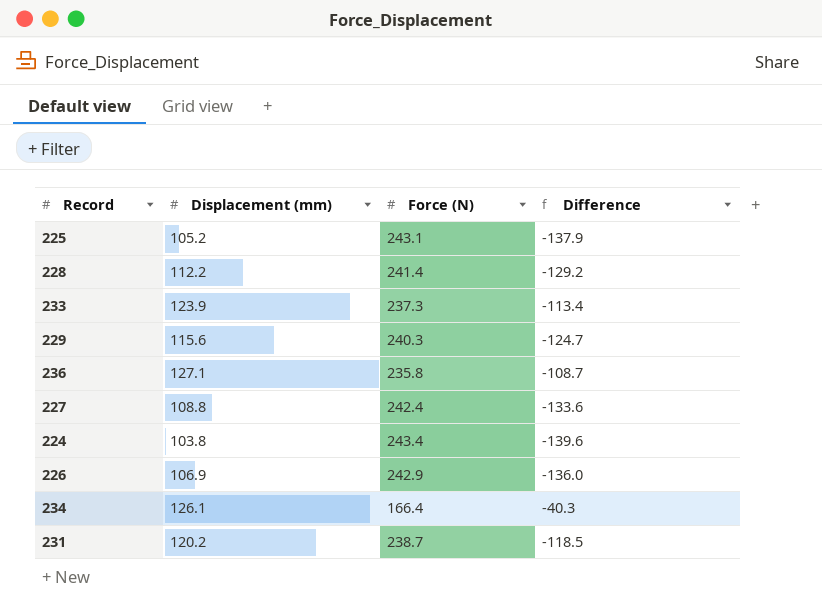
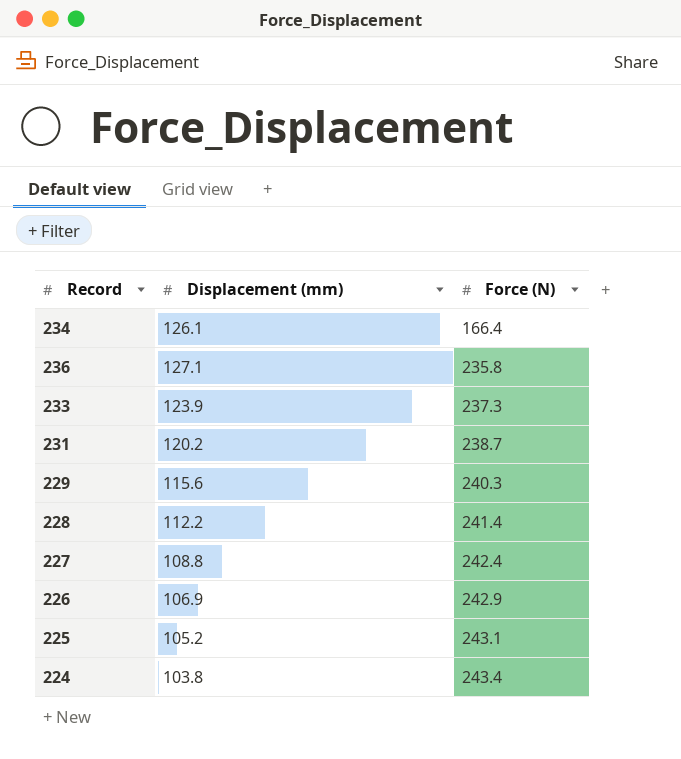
row order: none -> Force (N) ascending
column Difference | formula: [Displacement (mm)] - [Force (N)] -> none

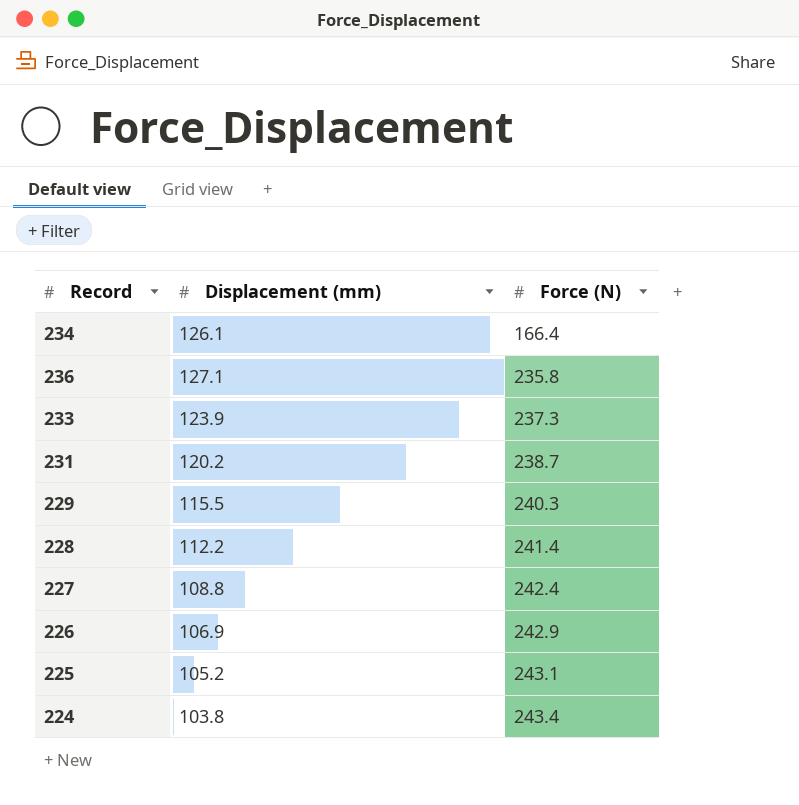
229 | Displacement (mm): 115.6 -> 115.5

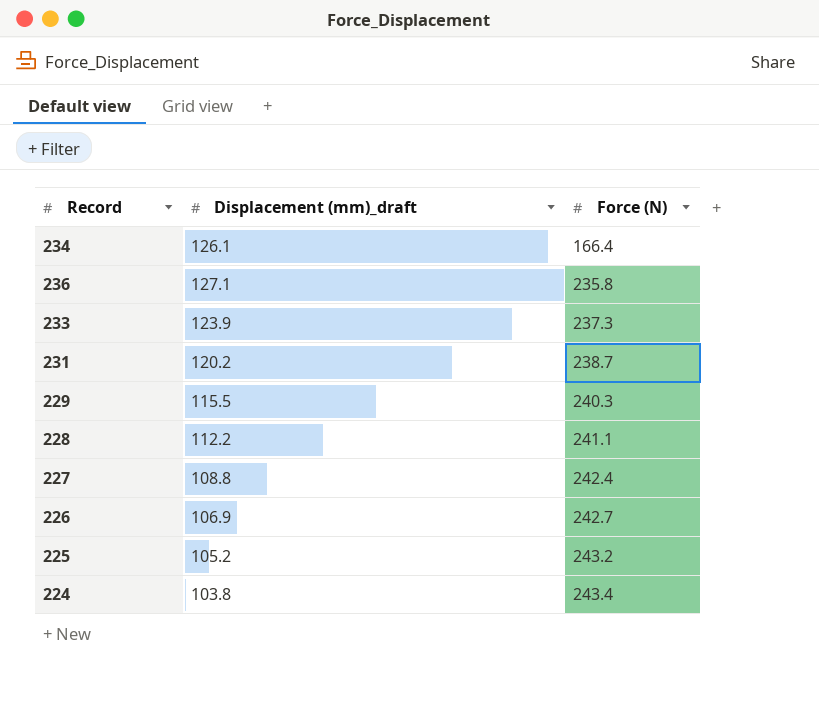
column name: Displacement (mm) -> Displacement (mm)_draft
228 | Force (N): 241.4 -> 241.1
226 | Force (N): 242.9 -> 242.7
225 | Force (N): 243.1 -> 243.2

